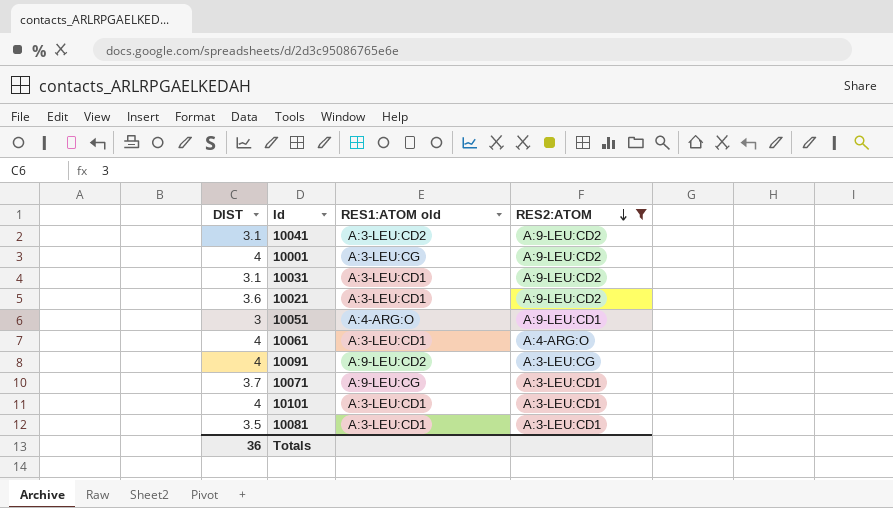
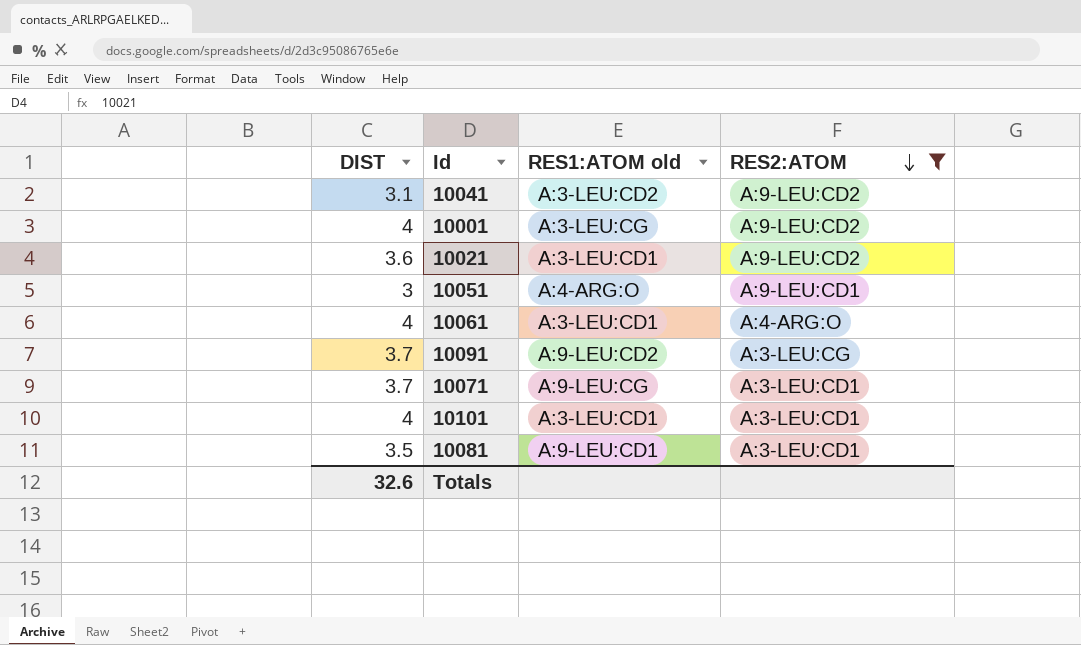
row 10031: 3.1 | A:3-LEU:CD1 | A:9-LEU:CD2 -> none
10091 | DIST: 4 -> 3.7
10081 | RES1:ATOM old: A:3-LEU:CD1 -> A:9-LEU:CD1
Totals | DIST: 36 -> 32.6

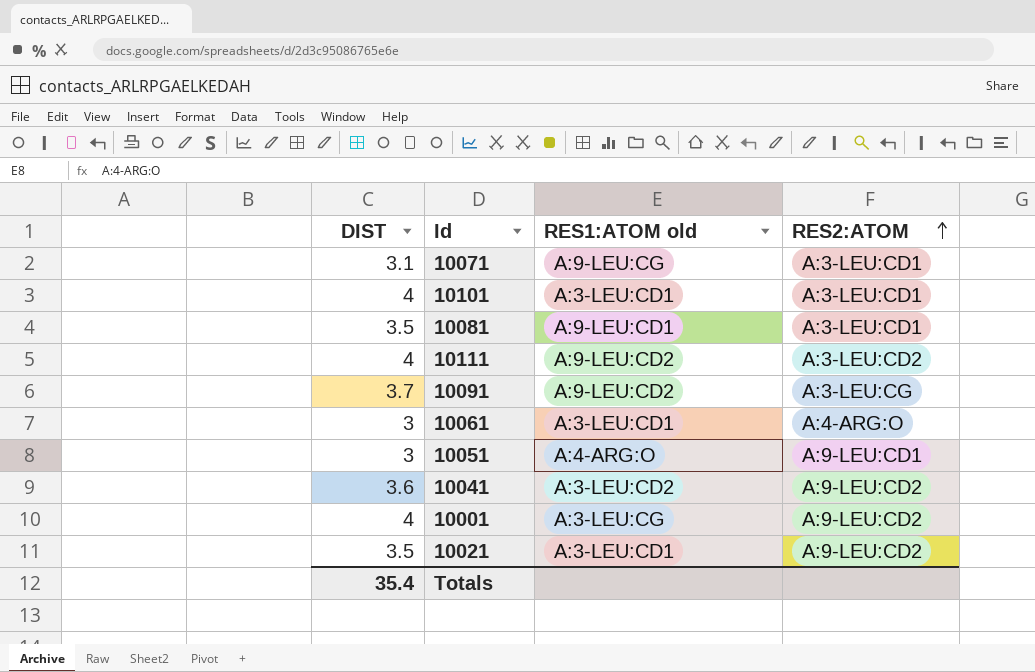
filter: RES2:ATOM != A:3-LEU:CD2 -> none
row order: RES2:ATOM descending -> RES2:ATOM ascending
10071 | DIST: 3.7 -> 3.1
10061 | DIST: 4 -> 3
10041 | DIST: 3.1 -> 3.6
10021 | DIST: 3.6 -> 3.5
Totals | DIST: 32.6 -> 35.4

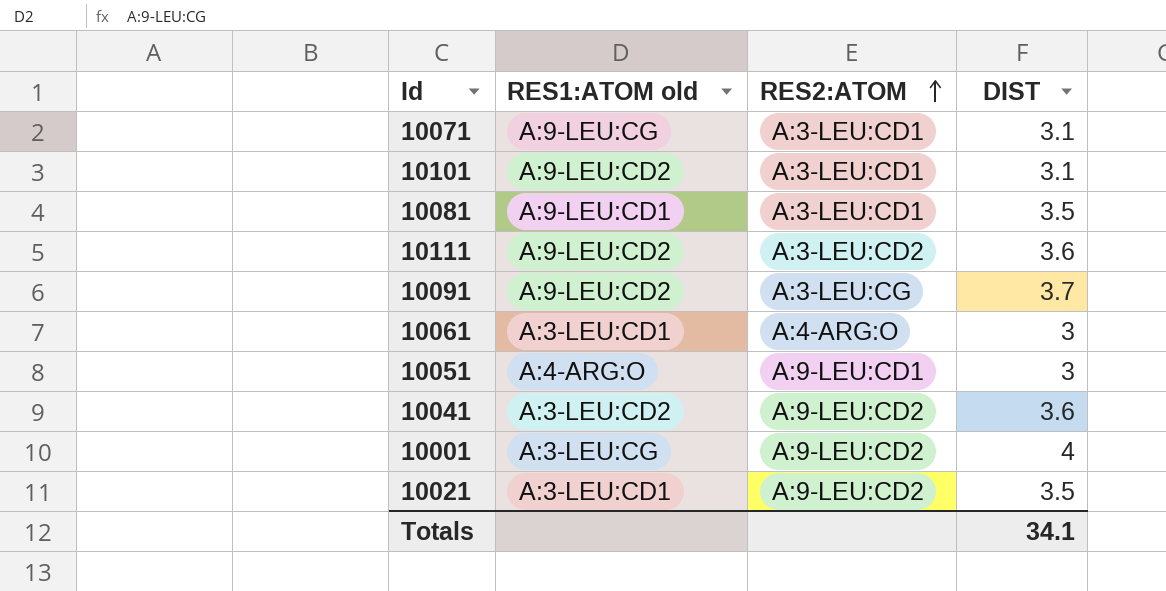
column DIST | position: 1 -> 4
10101 | RES1:ATOM old: A:3-LEU:CD1 -> A:9-LEU:CD2
10101 | DIST: 4 -> 3.1
10111 | DIST: 4 -> 3.6
Totals | DIST: 35.4 -> 34.1

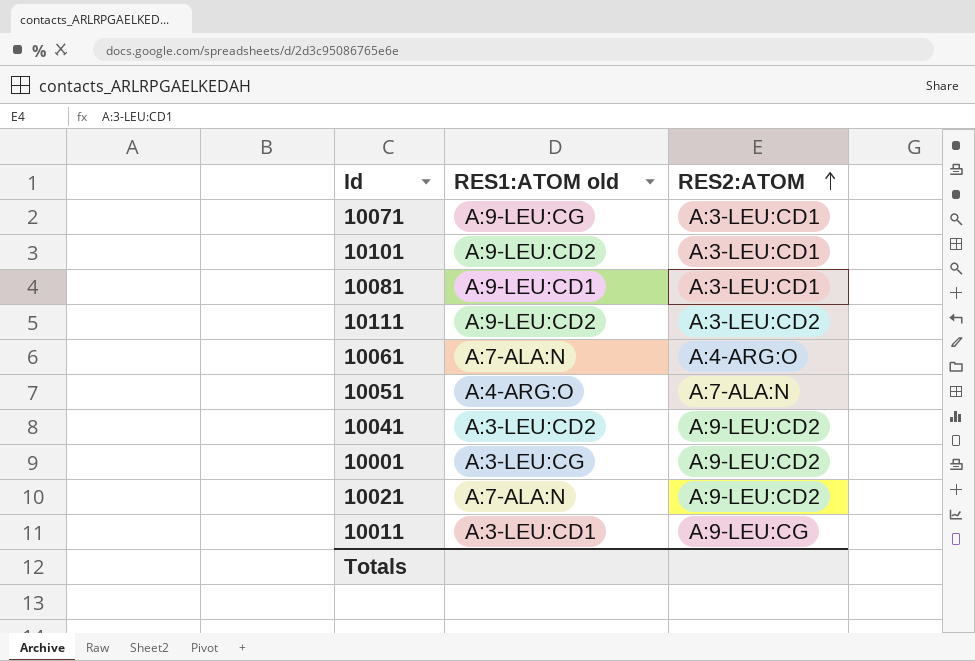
column DIST | position: 4 -> none
row 10091: A:9-LEU:CD2 | A:3-LEU:CG | 3.7 -> none
10061 | RES1:ATOM old: A:3-LEU:CD1 -> A:7-ALA:N
10051 | RES2:ATOM: A:9-LEU:CD1 -> A:7-ALA:N
10021 | RES1:ATOM old: A:3-LEU:CD1 -> A:7-ALA:N
row 10011: none -> A:3-LEU:CD1 | A:9-LEU:CG

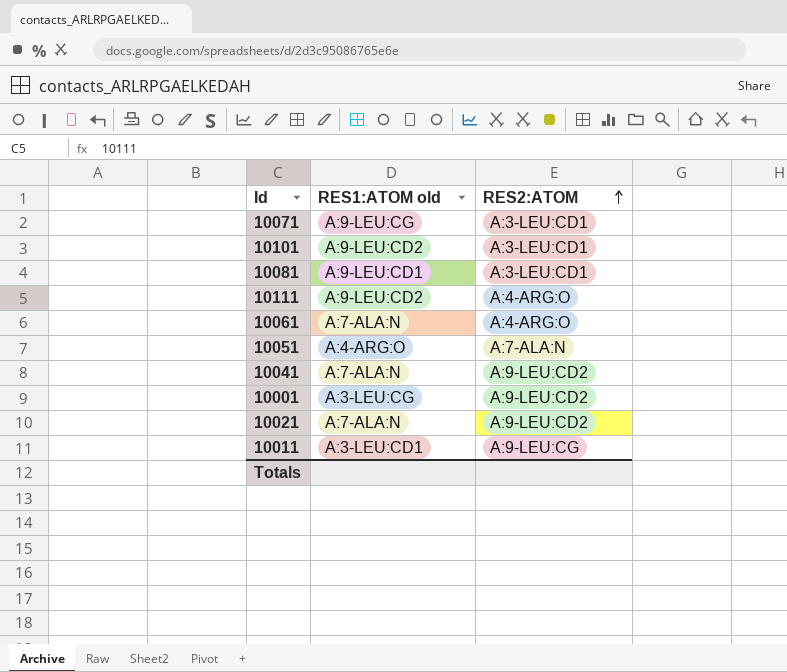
10111 | RES2:ATOM: A:3-LEU:CD2 -> A:4-ARG:O
10041 | RES1:ATOM old: A:3-LEU:CD2 -> A:7-ALA:N

